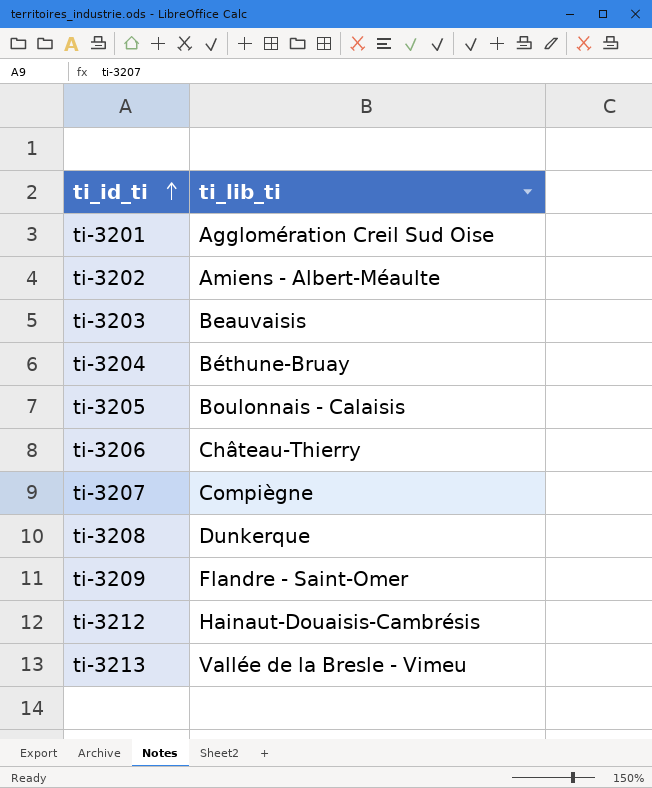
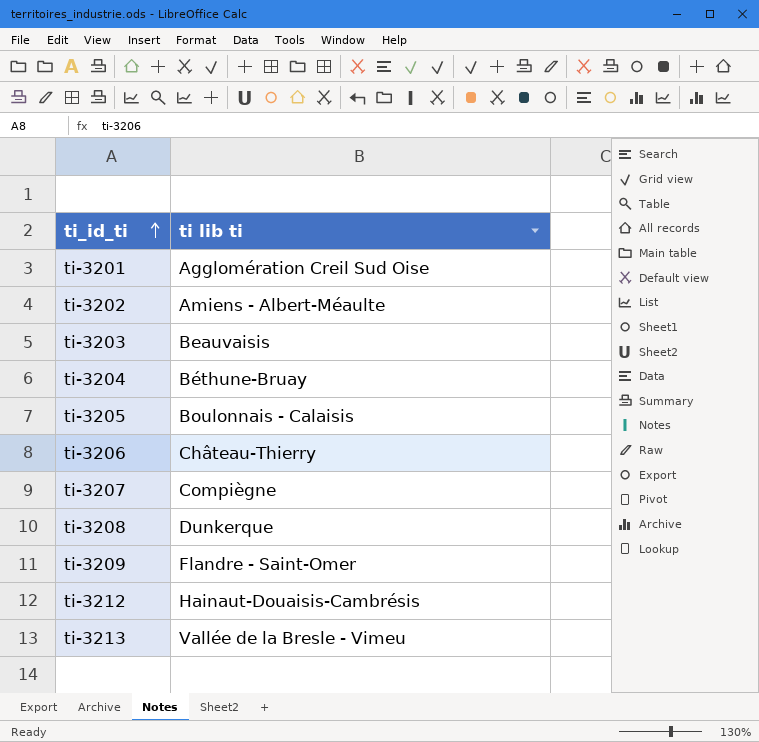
column name: ti_lib_ti -> ti lib ti

